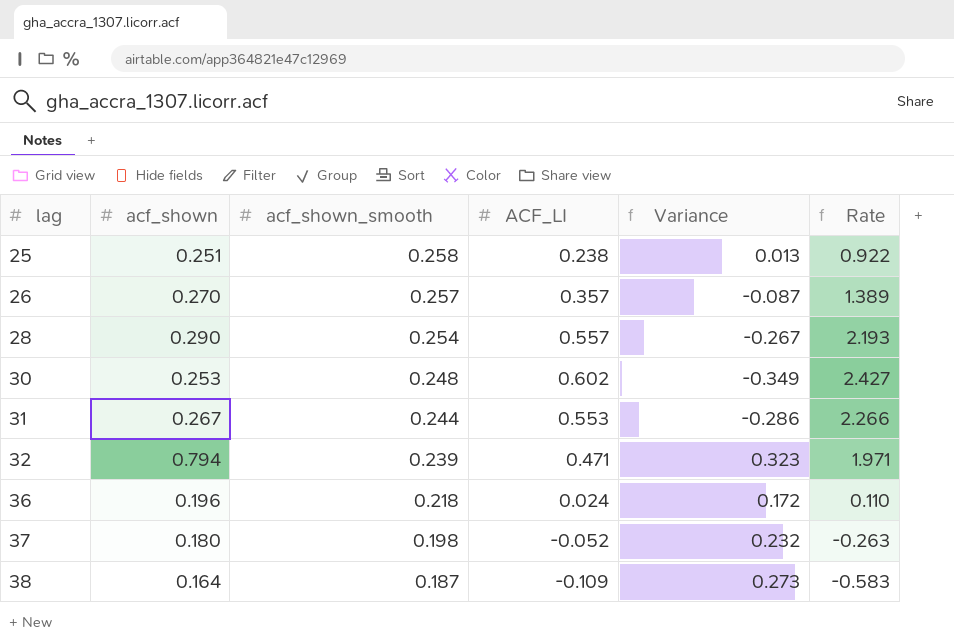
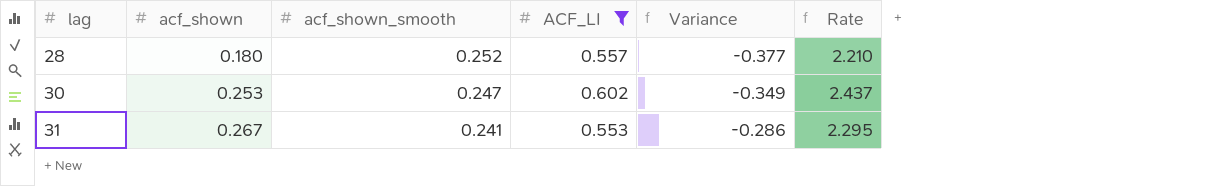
filter: none -> ACF_LI >= 0.553
28 | acf_shown: 0.290 -> 0.180
28 | acf_shown_smooth: 0.254 -> 0.252
28 | Variance: -0.267 -> -0.377
28 | Rate: 2.193 -> 2.210
30 | acf_shown_smooth: 0.248 -> 0.247
30 | Rate: 2.427 -> 2.437
31 | acf_shown_smooth: 0.244 -> 0.241
31 | Rate: 2.266 -> 2.295

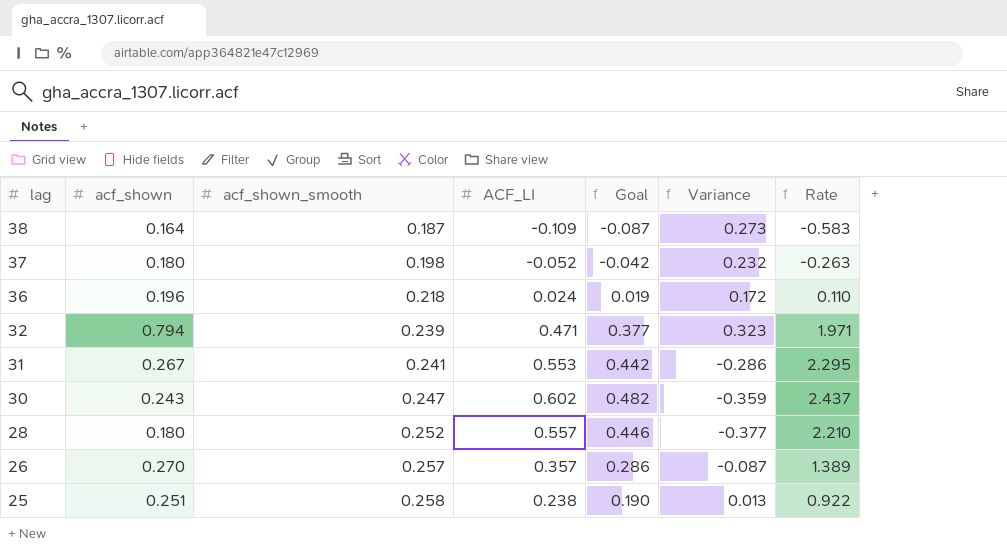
filter: ACF_LI >= 0.553 -> none
row order: lag ascending -> lag descending
column Goal | formula: none -> [ACF_LI] * 0.8
30 | acf_shown: 0.253 -> 0.243
30 | Variance: -0.349 -> -0.359

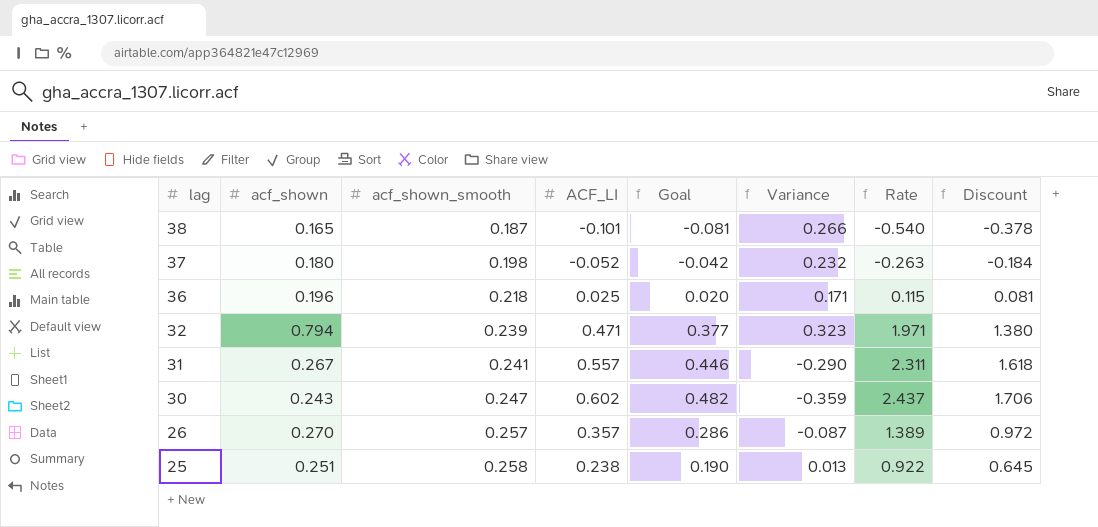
column Discount | formula: none -> [Rate] * 0.7
row 28: 0.180 | 0.252 | 0.557 | 0.446 | -0.377 | 2.210 -> none
38 | acf_shown: 0.164 -> 0.165
38 | ACF_LI: -0.109 -> -0.101
38 | Goal: -0.087 -> -0.081
38 | Variance: 0.273 -> 0.266
38 | Rate: -0.583 -> -0.540
36 | ACF_LI: 0.024 -> 0.025
36 | Goal: 0.019 -> 0.020
36 | Variance: 0.172 -> 0.171
36 | Rate: 0.110 -> 0.115
31 | ACF_LI: 0.553 -> 0.557
31 | Goal: 0.442 -> 0.446
31 | Variance: -0.286 -> -0.290
31 | Rate: 2.295 -> 2.311

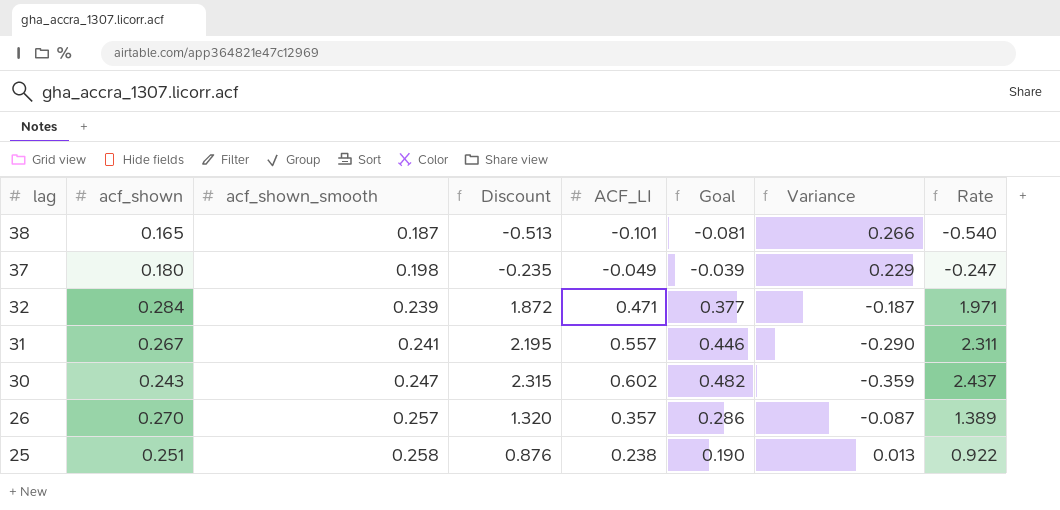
column Discount | formula: [Rate] * 0.7 -> [Rate] * 0.95
column Discount | position: 8 -> 4
row 36: 0.196 | 0.218 | 0.025 | 0.020 | 0.171 | 0.115 | 0.081 -> none
37 | ACF_LI: -0.052 -> -0.049
37 | Goal: -0.042 -> -0.039
37 | Variance: 0.232 -> 0.229
37 | Rate: -0.263 -> -0.247
32 | acf_shown: 0.794 -> 0.284
32 | Variance: 0.323 -> -0.187

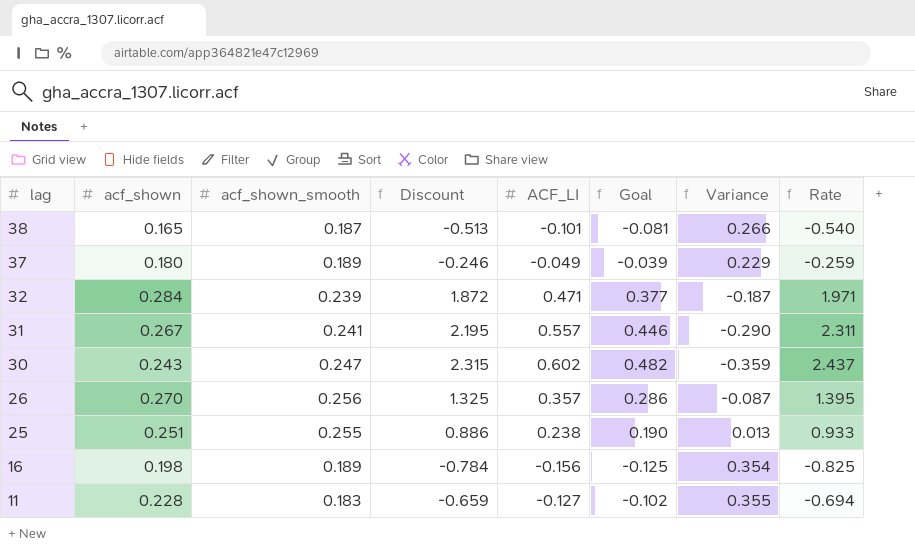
37 | acf_shown_smooth: 0.198 -> 0.189
37 | Discount: -0.235 -> -0.246
37 | Rate: -0.247 -> -0.259
26 | acf_shown_smooth: 0.257 -> 0.256
26 | Discount: 1.320 -> 1.325
26 | Rate: 1.389 -> 1.395
25 | acf_shown_smooth: 0.258 -> 0.255
25 | Discount: 0.876 -> 0.886
25 | Rate: 0.922 -> 0.933
row 16: none -> 0.198 | 0.189 | -0.784 | -0.156 | -0.125 | 0.354 | -0.825
row 11: none -> 0.228 | 0.183 | -0.659 | -0.127 | -0.102 | 0.355 | -0.694

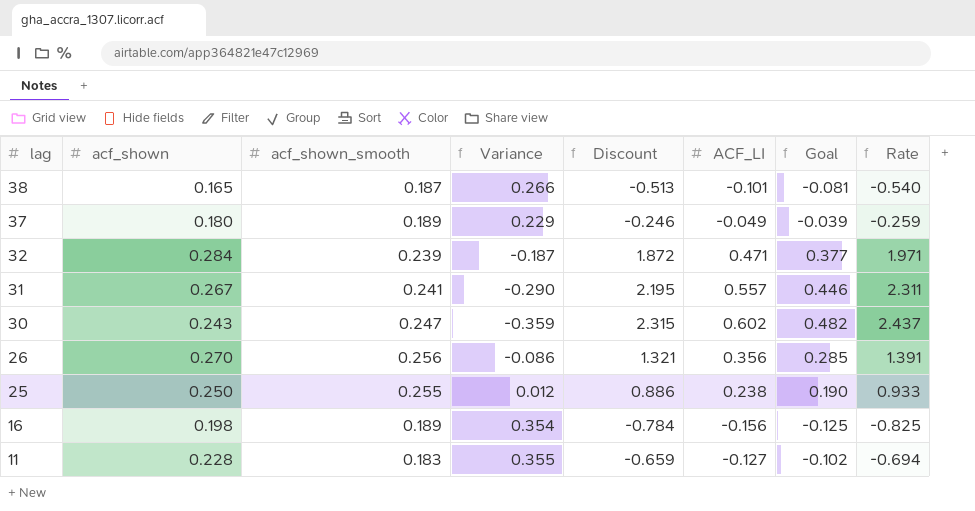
column Variance | position: 7 -> 4
26 | Variance: -0.087 -> -0.086
26 | Discount: 1.325 -> 1.321
26 | ACF_LI: 0.357 -> 0.356
26 | Goal: 0.286 -> 0.285
26 | Rate: 1.395 -> 1.391
25 | acf_shown: 0.251 -> 0.250
25 | Variance: 0.013 -> 0.012

